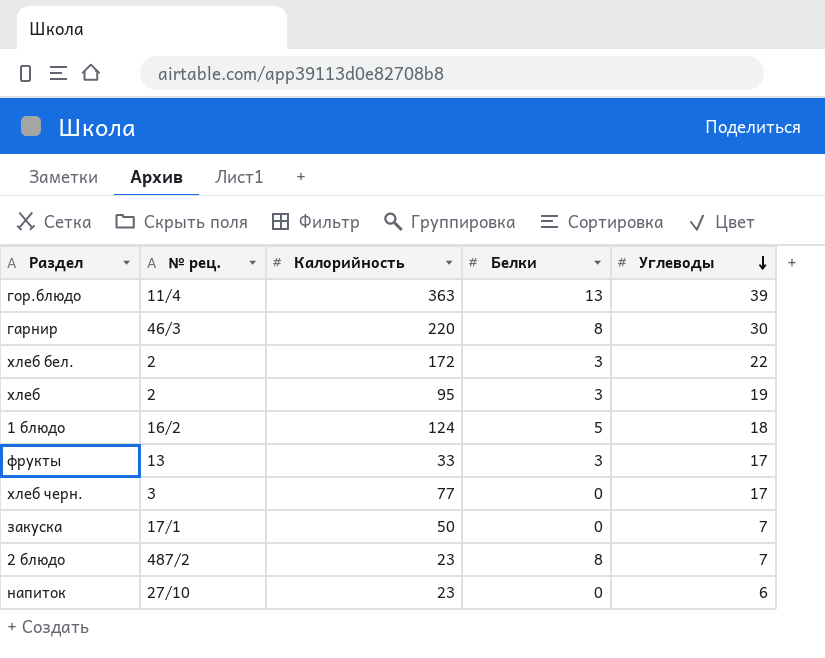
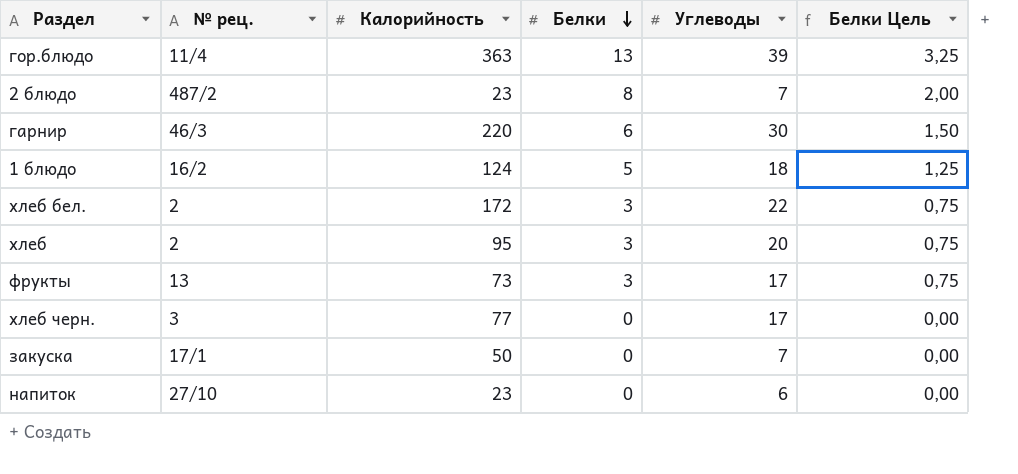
row order: Углеводы descending -> Белки descending
column Белки Цель | formula: none -> [Белки] * 0,25
гарнир | Белки: 8 -> 6
хлеб | Углеводы: 19 -> 20
фрукты | Калорийность: 33 -> 73

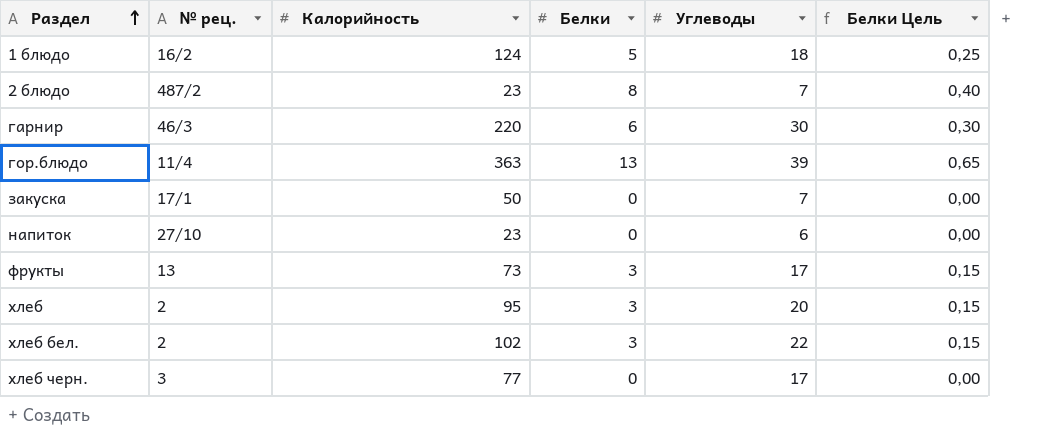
row order: Белки descending -> Раздел ascending
column Белки Цель | formula: [Белки] * 0,25 -> [Белки] * 0,05
хлеб бел. | Калорийность: 172 -> 102

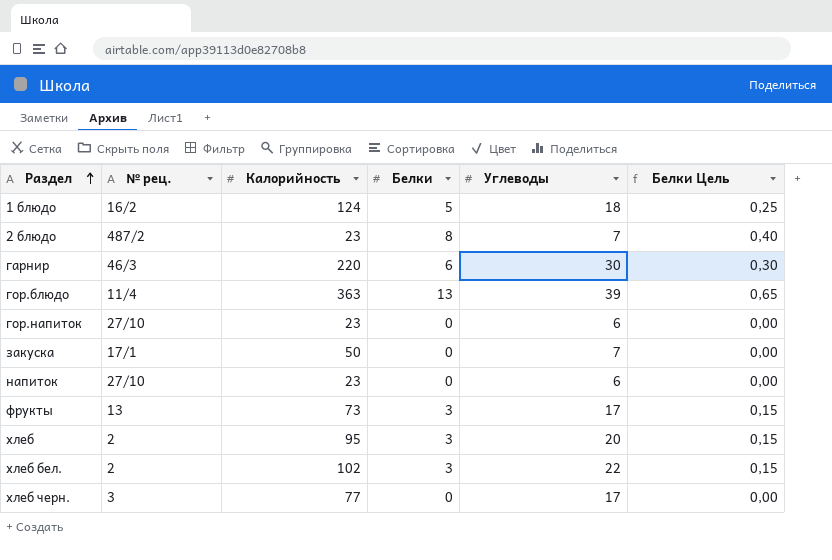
row гор.напиток: none -> 27/10 | 23 | 0 | 6 | 0,00

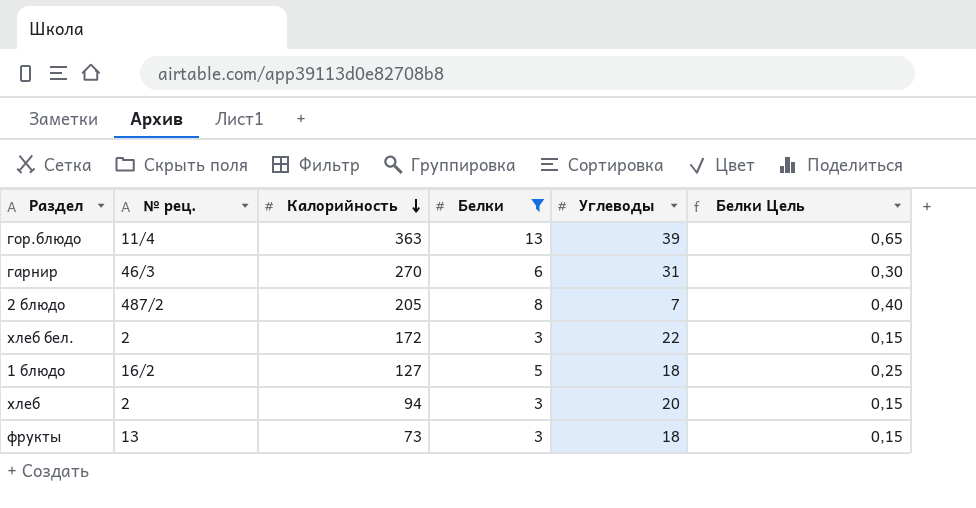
filter: none -> Белки != 0
row order: Раздел ascending -> Калорийность descending
гарнир | Калорийность: 220 -> 270
гарнир | Углеводы: 30 -> 31
2 блюдо | Калорийность: 23 -> 205
хлеб бел. | Калорийность: 102 -> 172
1 блюдо | Калорийность: 124 -> 127
хлеб | Калорийность: 95 -> 94
фрукты | Углеводы: 17 -> 18

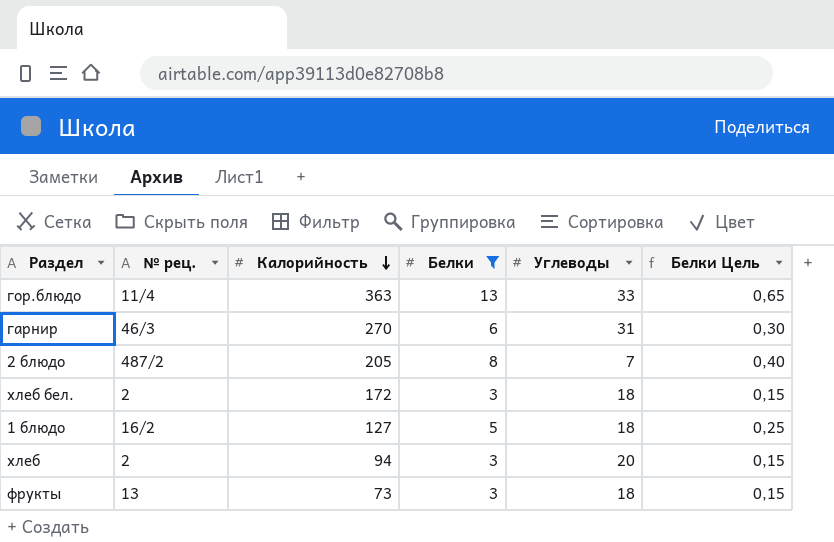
гор.блюдо | Углеводы: 39 -> 33
хлеб бел. | Углеводы: 22 -> 18

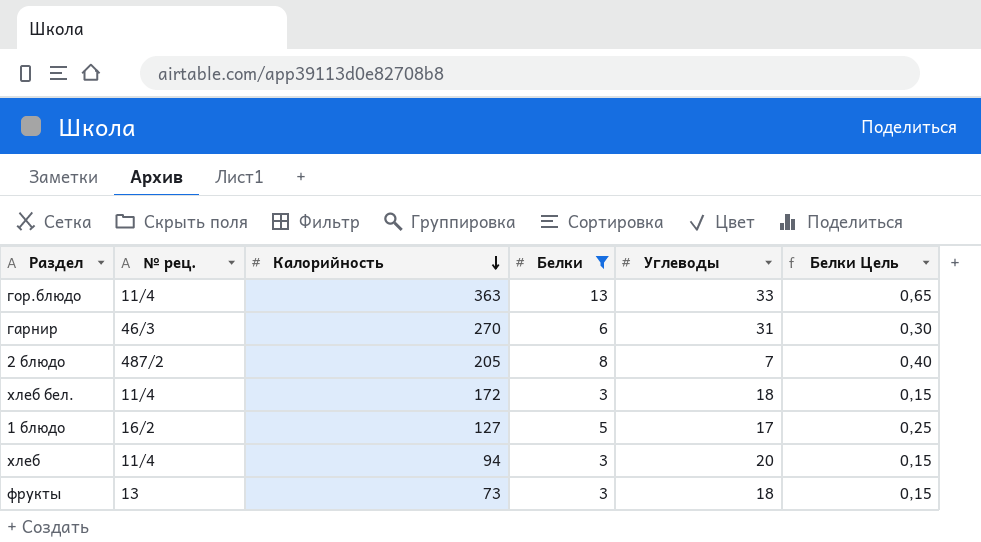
хлеб бел. | № рец.: 2 -> 11/4
1 блюдо | Углеводы: 18 -> 17
хлеб | № рец.: 2 -> 11/4

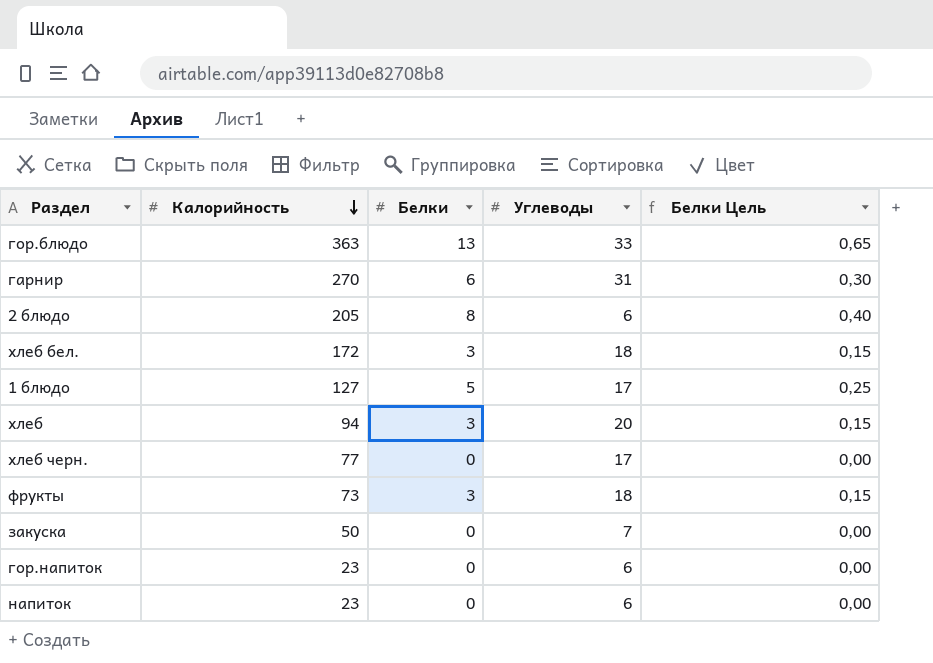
filter: Белки != 0 -> none
column № рец. | position: 2 -> none
2 блюдо | Углеводы: 7 -> 6

